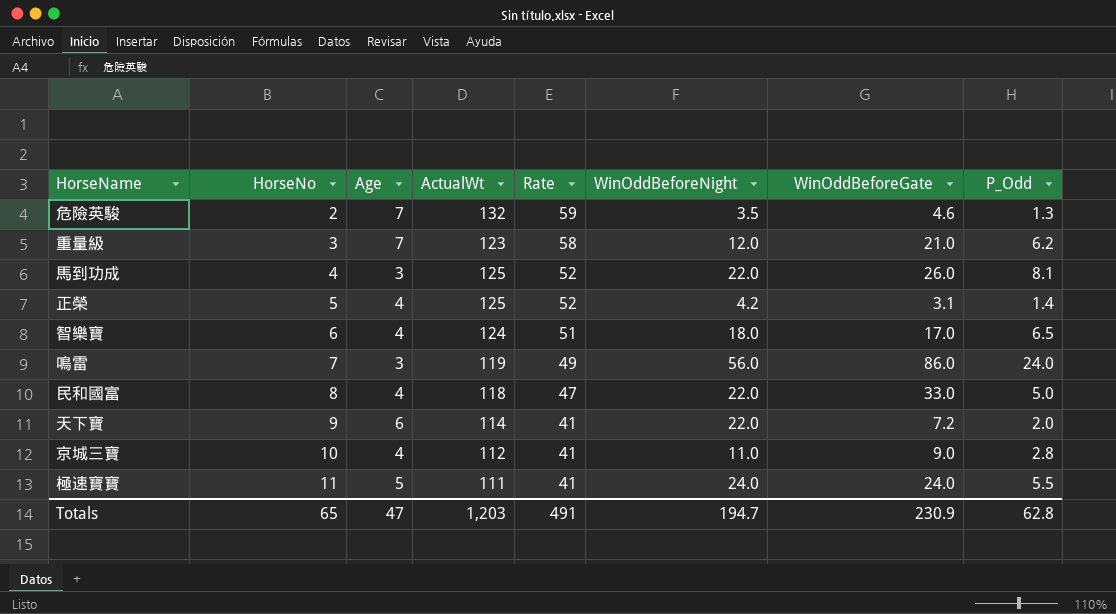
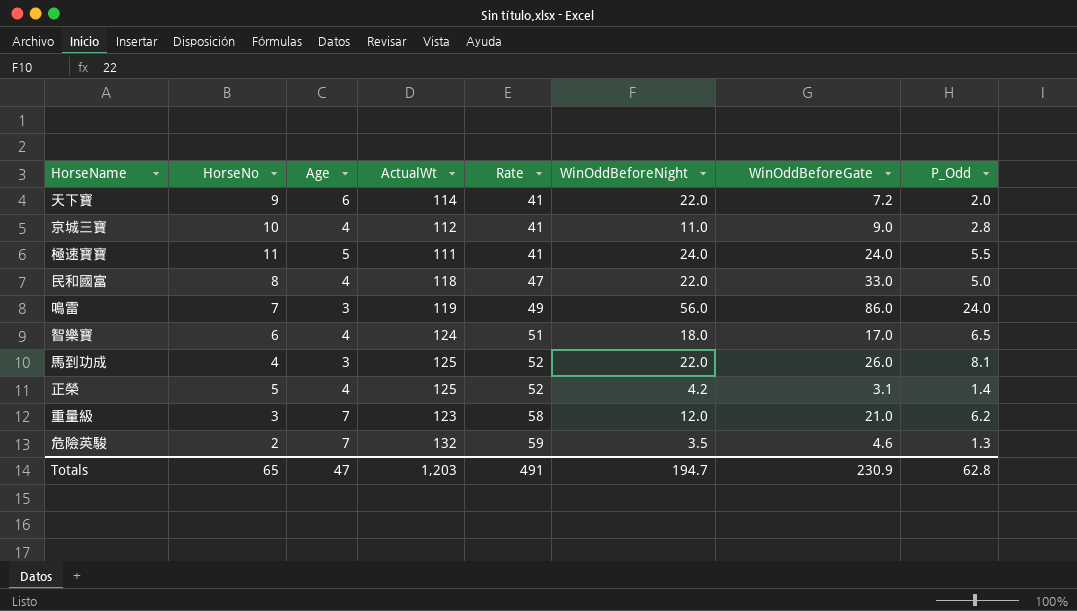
row order: HorseNo ascending -> Rate ascending

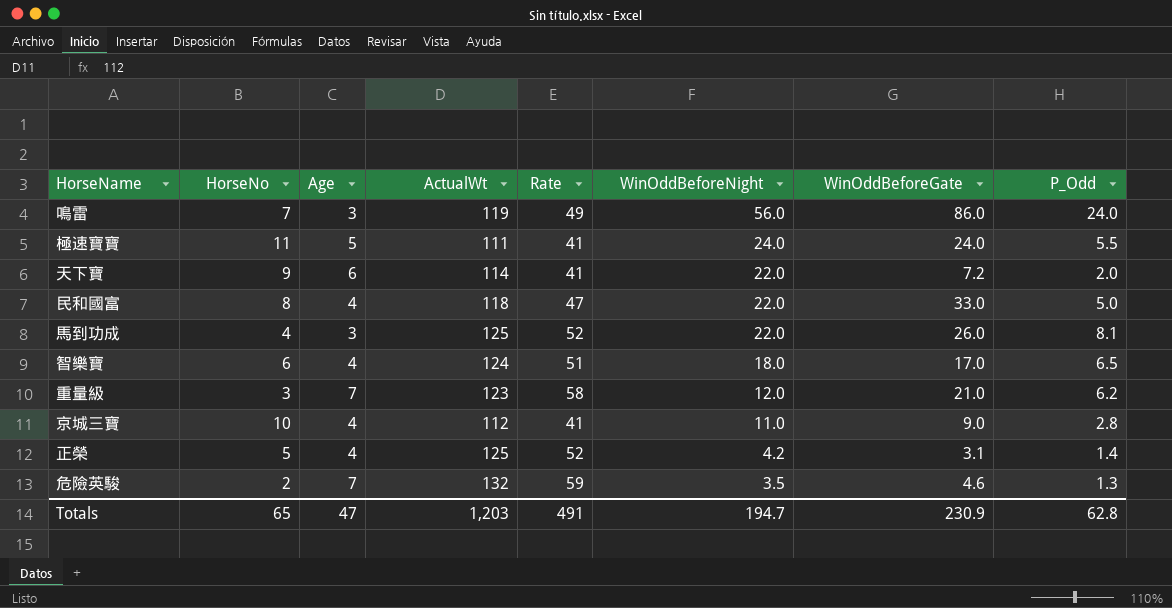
row order: Rate ascending -> WinOddBeforeNight descending

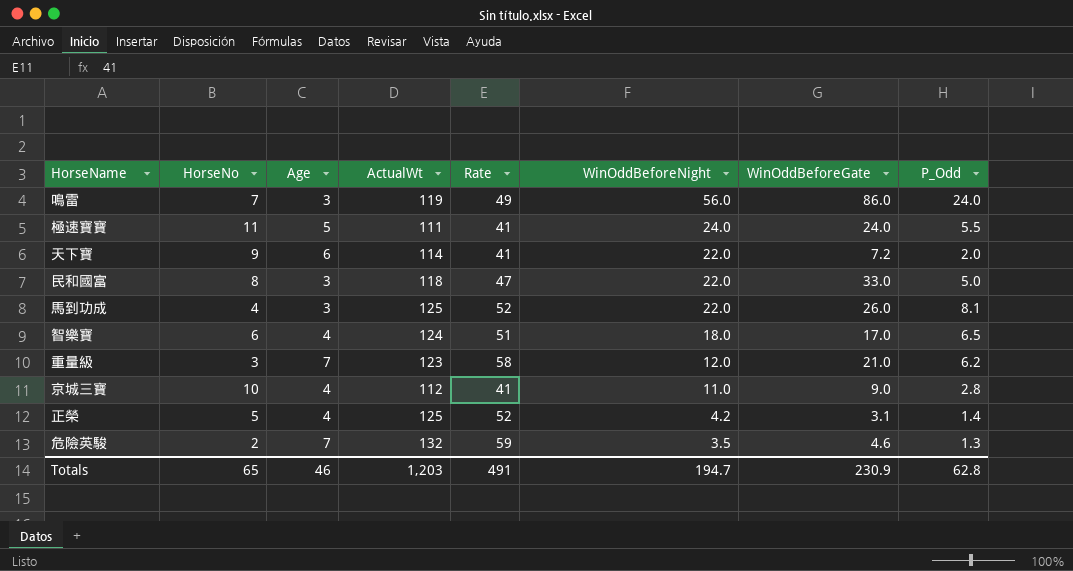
民和國富 | Age: 4 -> 3
Totals | Age: 47 -> 46

